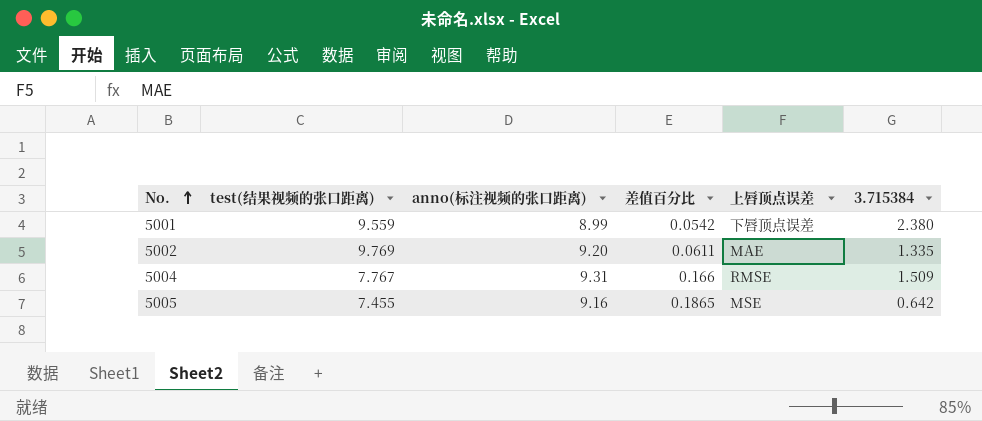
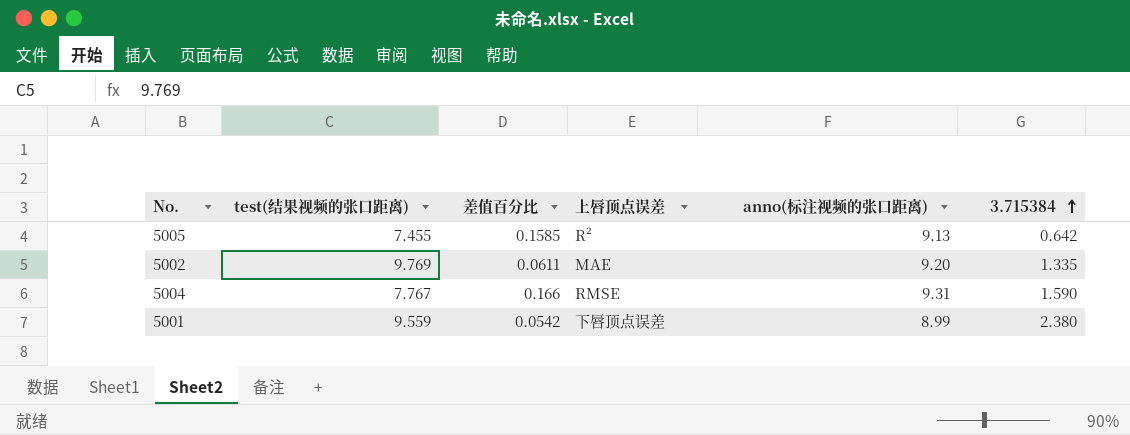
row order: No. ascending -> 3.715384 ascending
column anno(标注视频的张口距离) | position: 3 -> 5
5005 | 差值百分比: 0.1865 -> 0.1585
5005 | 上唇顶点误差: MSE -> R²
5005 | anno(标注视频的张口距离): 9.16 -> 9.13
5004 | 3.715384: 1.509 -> 1.590

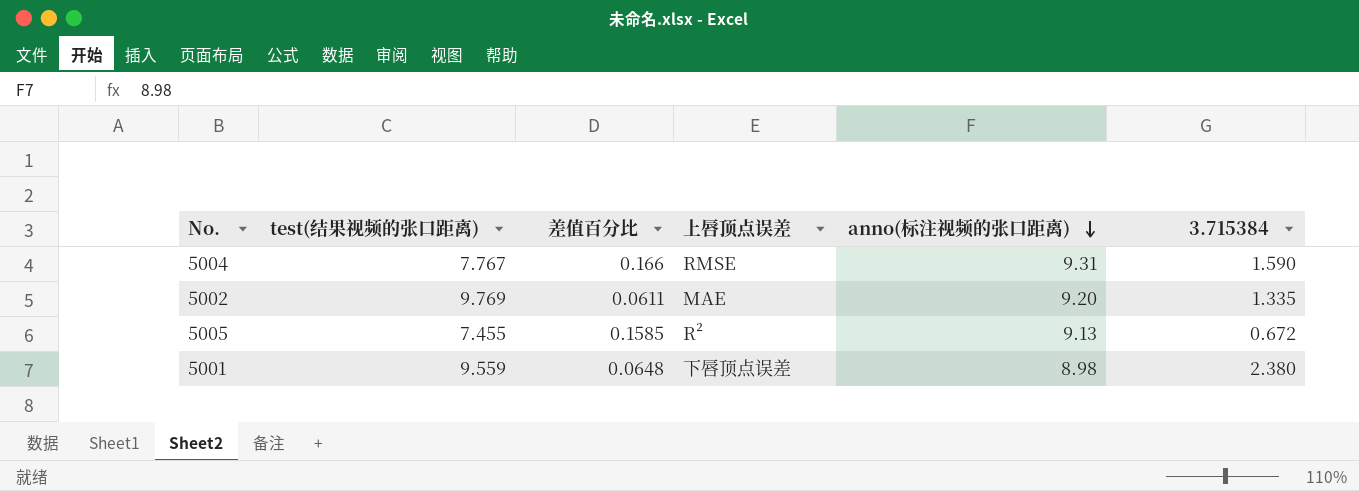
row order: 3.715384 ascending -> anno(标注视频的张口距离) descending
5005 | 3.715384: 0.642 -> 0.672
5001 | 差值百分比: 0.0542 -> 0.0648
5001 | anno(标注视频的张口距离): 8.99 -> 8.98

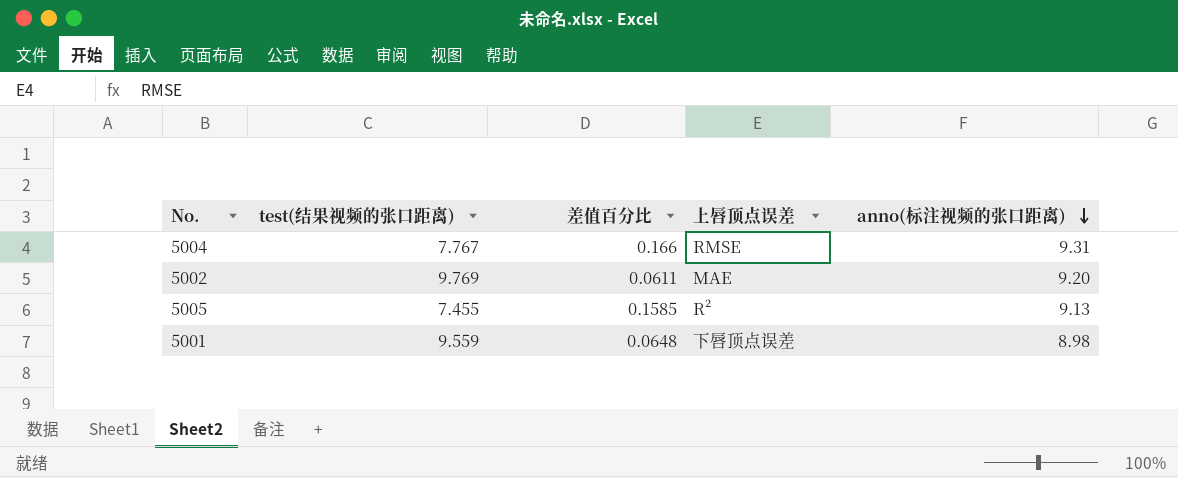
column 3.715384 | position: 6 -> none

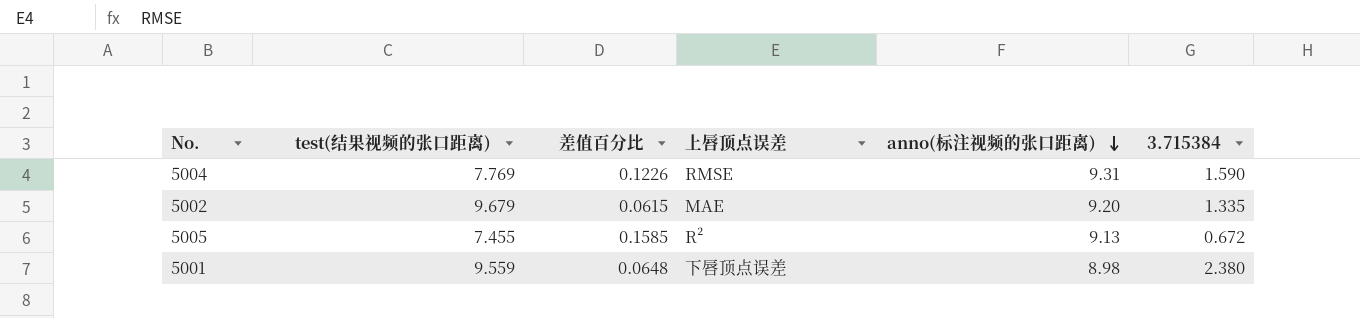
column 3.715384 | position: none -> 6
5004 | test(结果视频的张口距离): 7.767 -> 7.769
5004 | 差值百分比: 0.166 -> 0.1226
5002 | test(结果视频的张口距离): 9.769 -> 9.679
5002 | 差值百分比: 0.0611 -> 0.0615

